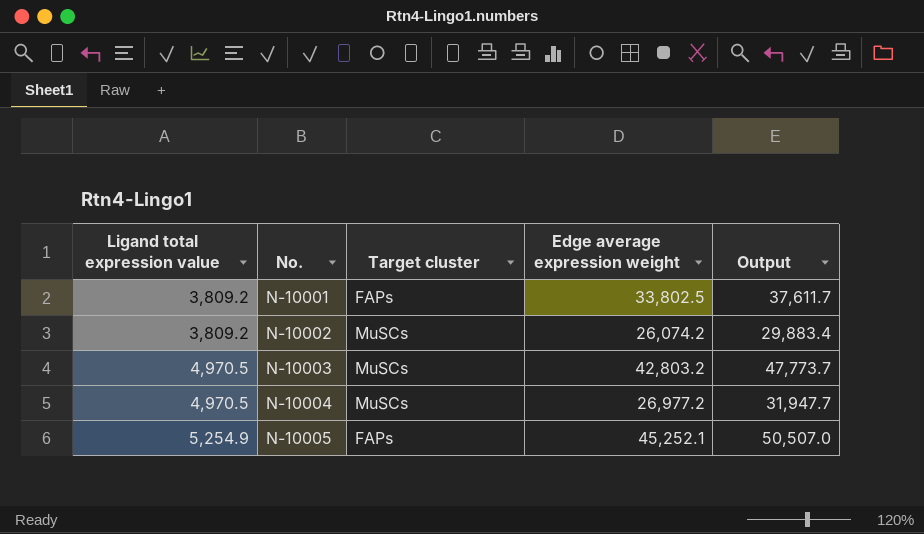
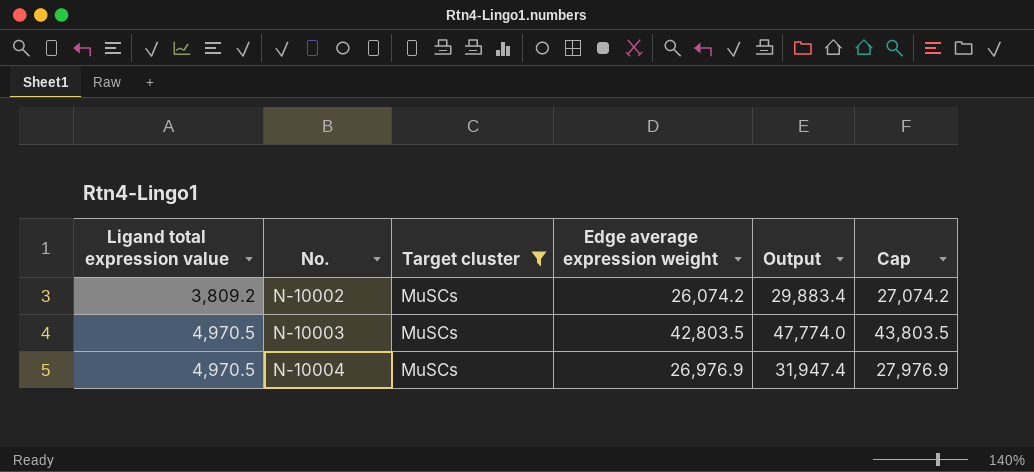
filter: none -> Target cluster = MuSCs
column Cap | formula: none -> [Edge average expression weight] + 1000
N-10003 | Edge average expression weight: 42,803.2 -> 42,803.5
N-10003 | Output: 47,773.7 -> 47,774.0
N-10004 | Edge average expression weight: 26,977.2 -> 26,976.9
N-10004 | Output: 31,947.7 -> 31,947.4

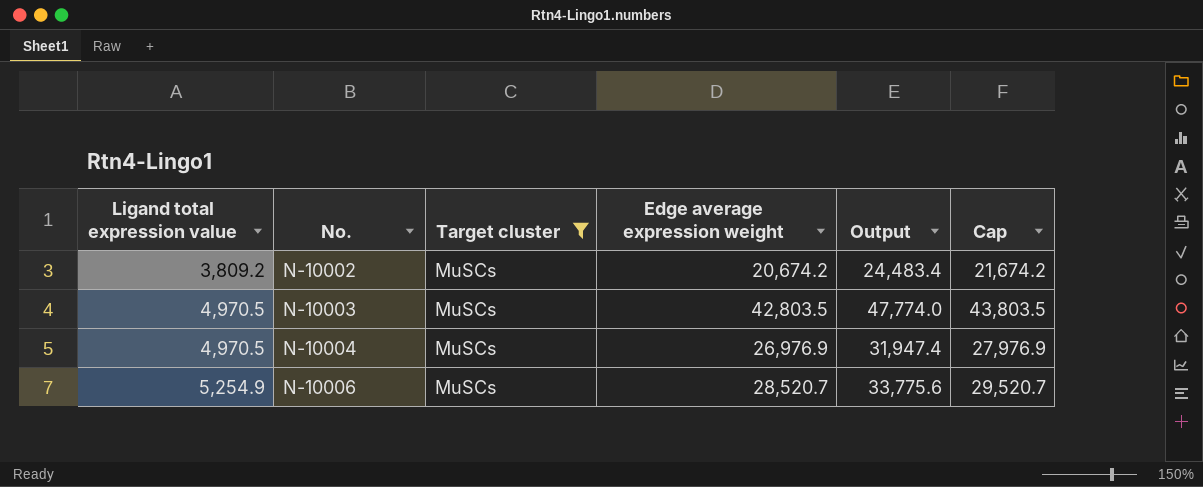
N-10002 | Edge average expression weight: 26,074.2 -> 20,674.2
N-10002 | Output: 29,883.4 -> 24,483.4
N-10002 | Cap: 27,074.2 -> 21,674.2
row N-10006: none -> 5,254.9 | MuSCs | 28,520.7 | 33,775.6 | 29,520.7

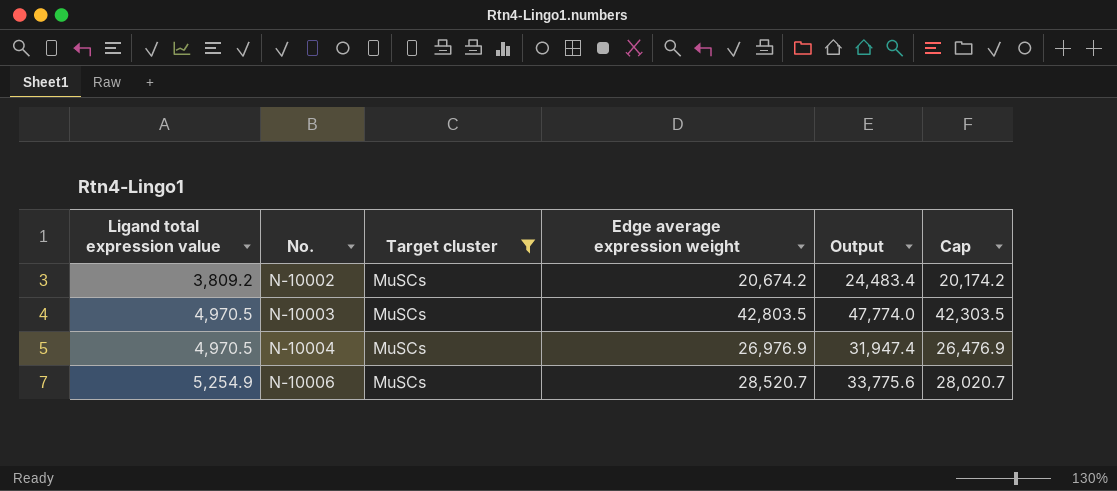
column Cap | formula: [Edge average expression weight] + 1000 -> [Edge average expression weight] - 500

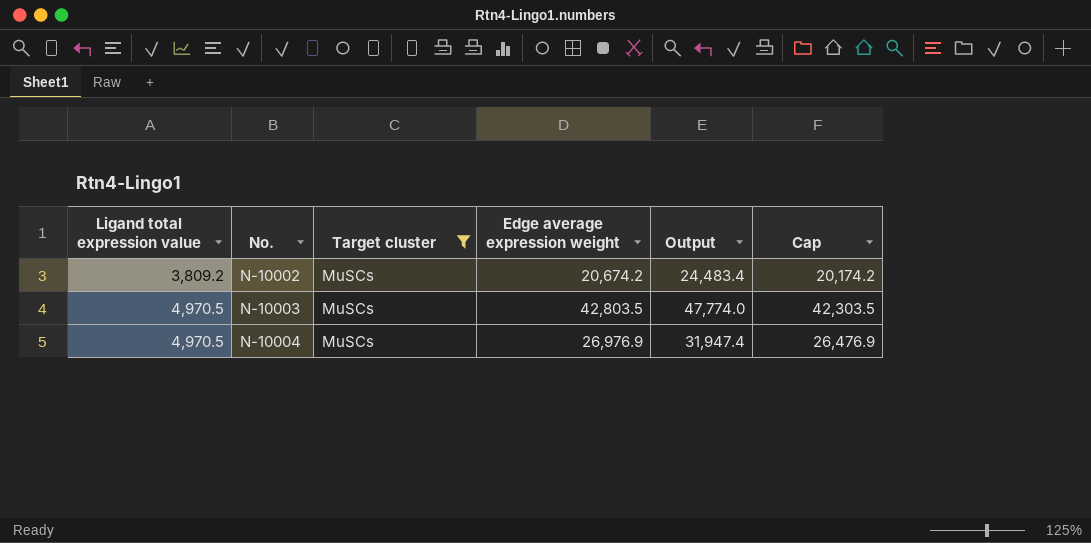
row N-10006: 5,254.9 | MuSCs | 28,520.7 | 33,775.6 | 28,020.7 -> none

